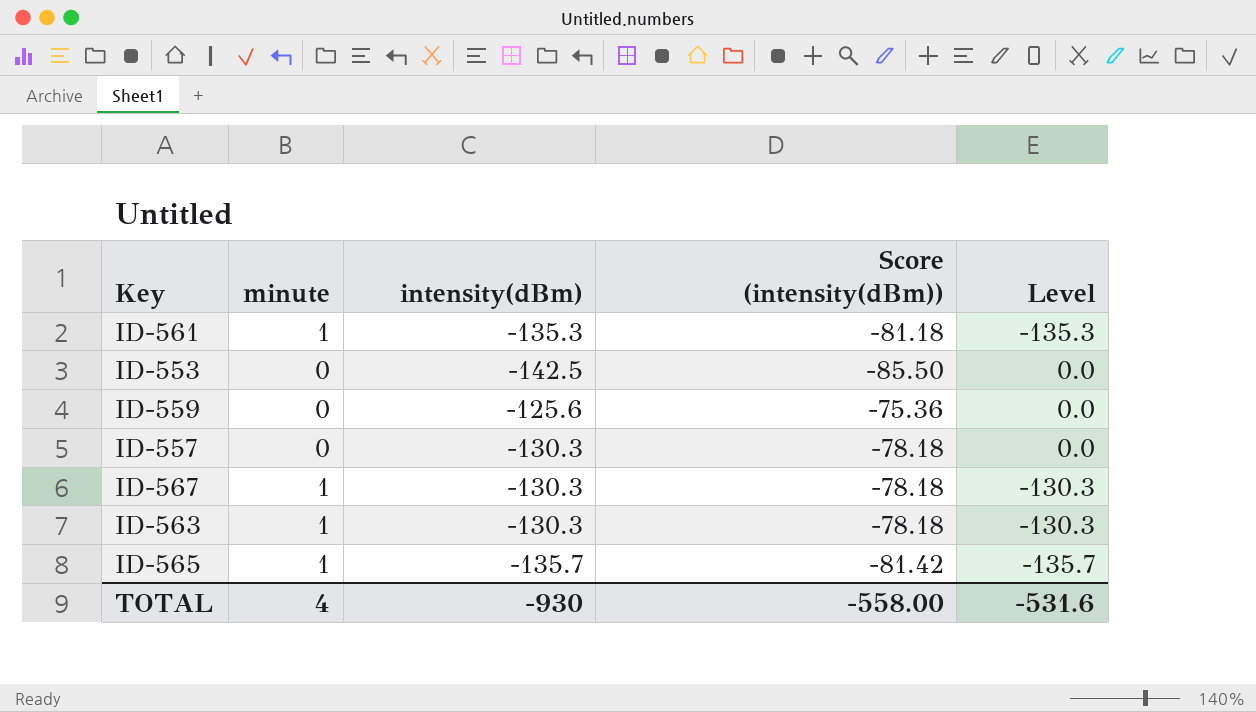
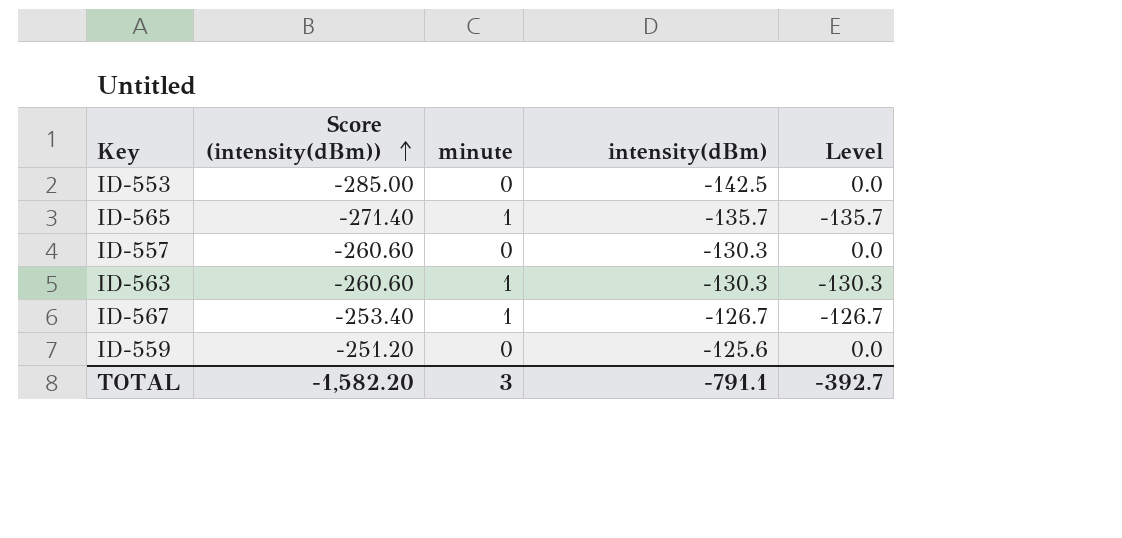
row order: none -> Score (intensity(dBm)) ascending
column Score (intensity(dBm)) | formula: [intensity(dBm)] * 0.6 -> [intensity(dBm)] * 2
column Score (intensity(dBm)) | position: 4 -> 2
row ID-561: 1 | -135.3 | -81.18 | -135.3 -> none
ID-567 | intensity(dBm): -130.3 -> -126.7
ID-567 | Level: -130.3 -> -126.7
TOTAL | Score (intensity(dBm)): -558.00 -> -1,582.20
TOTAL | minute: 4 -> 3
TOTAL | intensity(dBm): -930 -> -791.1
TOTAL | Level: -531.6 -> -392.7

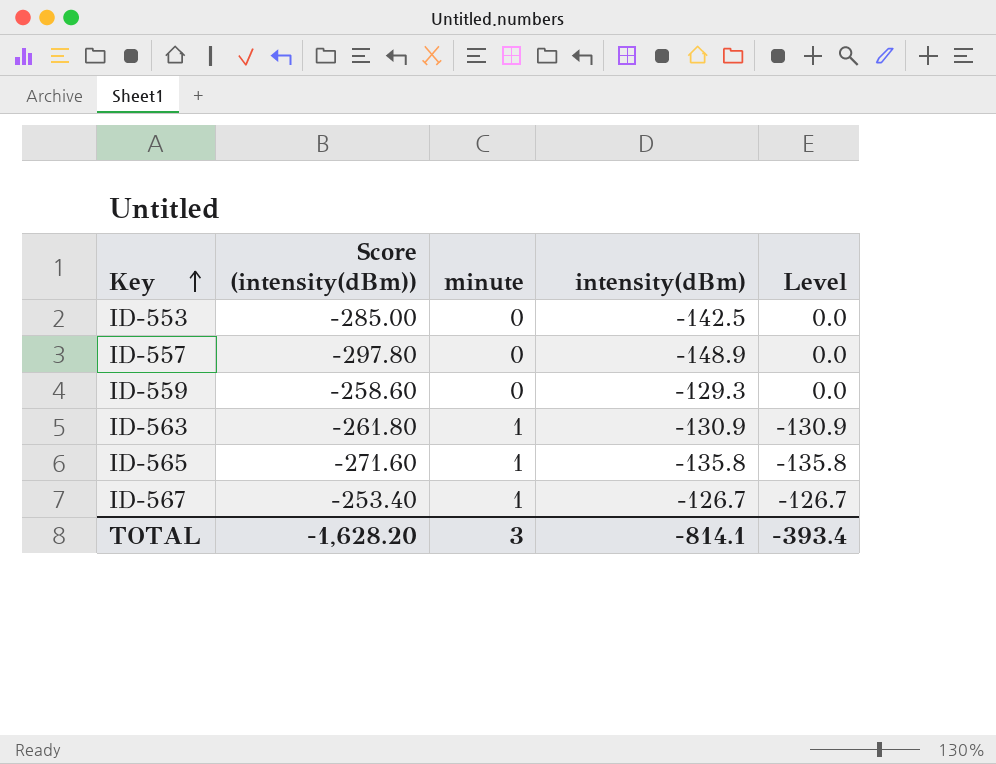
row order: Score (intensity(dBm)) ascending -> Key ascending
ID-557 | Score (intensity(dBm)): -260.60 -> -297.80
ID-557 | intensity(dBm): -130.3 -> -148.9
ID-559 | Score (intensity(dBm)): -251.20 -> -258.60
ID-559 | intensity(dBm): -125.6 -> -129.3
ID-563 | Score (intensity(dBm)): -260.60 -> -261.80
ID-563 | intensity(dBm): -130.3 -> -130.9
ID-563 | Level: -130.3 -> -130.9
ID-565 | Score (intensity(dBm)): -271.40 -> -271.60
ID-565 | intensity(dBm): -135.7 -> -135.8
ID-565 | Level: -135.7 -> -135.8
TOTAL | Score (intensity(dBm)): -1,582.20 -> -1,628.20
TOTAL | intensity(dBm): -791.1 -> -814.1
TOTAL | Level: -392.7 -> -393.4

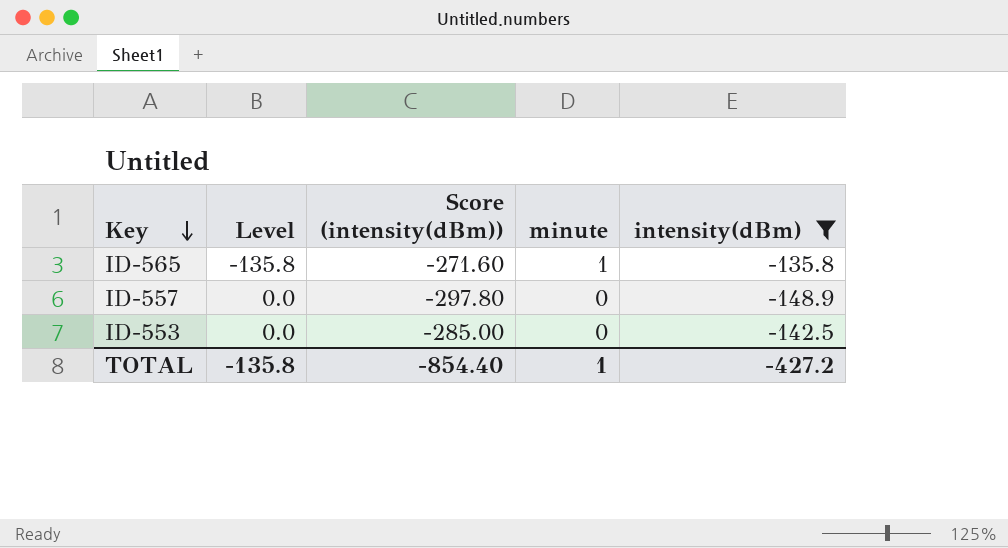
filter: none -> intensity(dBm) <= -135.8
row order: Key ascending -> Key descending
column Level | position: 5 -> 2
TOTAL | Level: -393.4 -> -135.8
TOTAL | Score (intensity(dBm)): -1,628.20 -> -854.40
TOTAL | minute: 3 -> 1
TOTAL | intensity(dBm): -814.1 -> -427.2

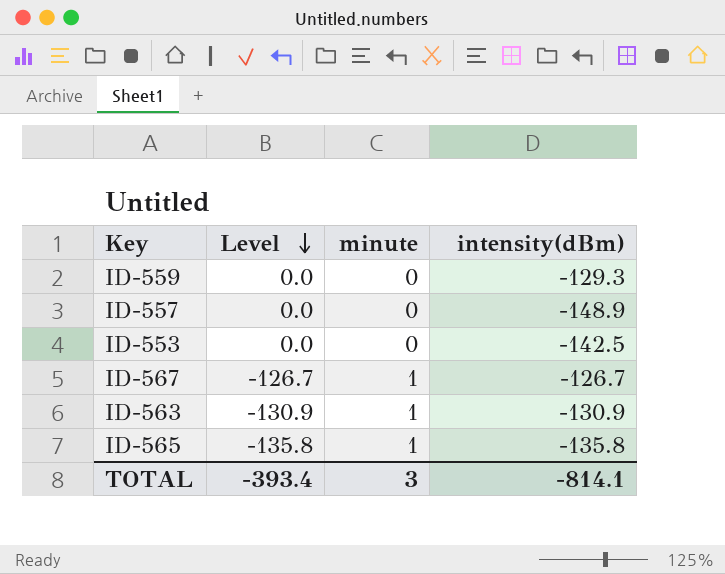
filter: intensity(dBm) <= -135.8 -> none
row order: Key descending -> Level descending
column Score (intensity(dBm)) | formula: [intensity(dBm)] * 2 -> none
TOTAL | Level: -135.8 -> -393.4
TOTAL | minute: 1 -> 3
TOTAL | intensity(dBm): -427.2 -> -814.1

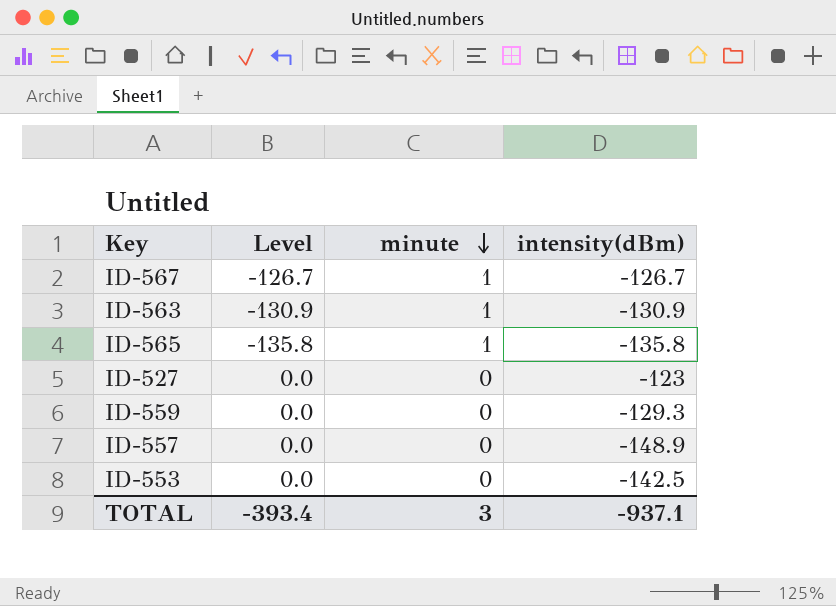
row order: Level descending -> minute descending
row ID-527: none -> 0.0 | 0 | -123
TOTAL | intensity(dBm): -814.1 -> -937.1

